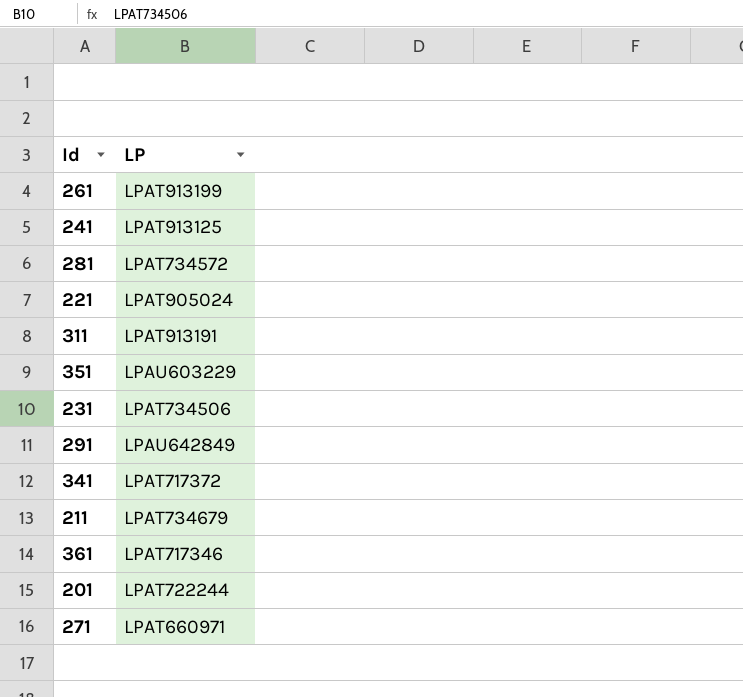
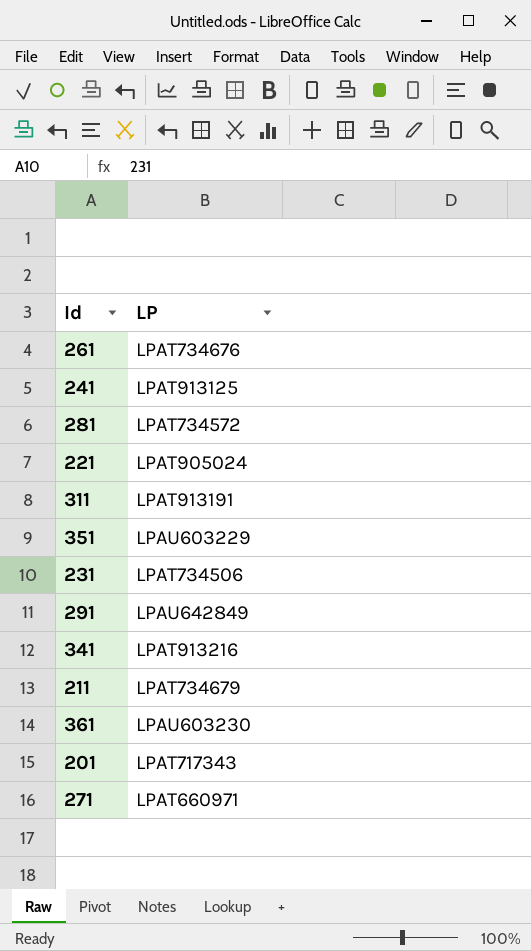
261 | LP: LPAT913199 -> LPAT734676
341 | LP: LPAT717372 -> LPAT913216
361 | LP: LPAT717346 -> LPAU603230
201 | LP: LPAT722244 -> LPAT717343

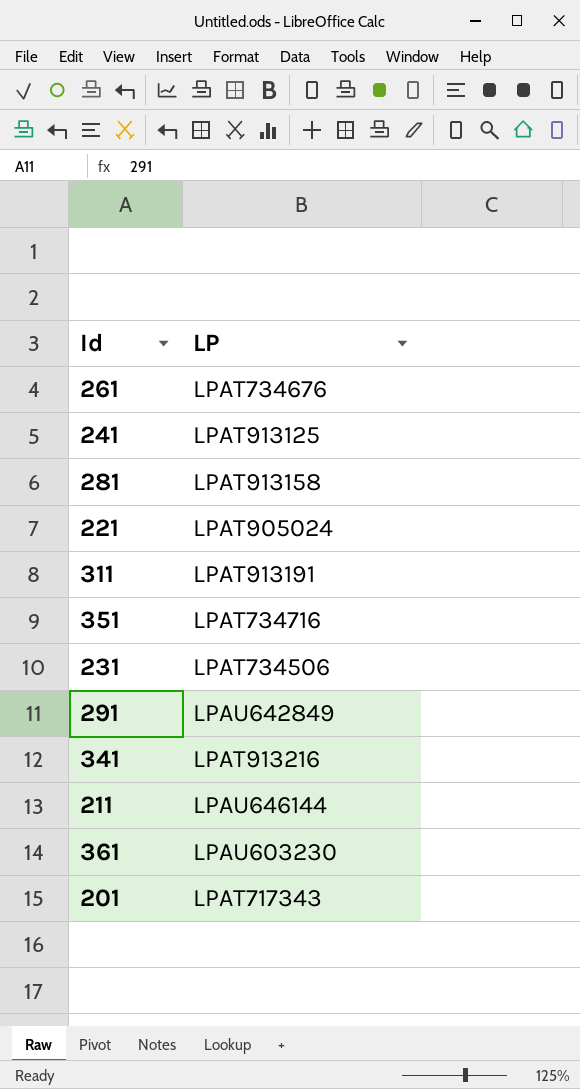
row 271: LPAT660971 -> none
281 | LP: LPAT734572 -> LPAT913158
351 | LP: LPAU603229 -> LPAT734716
211 | LP: LPAT734679 -> LPAU646144

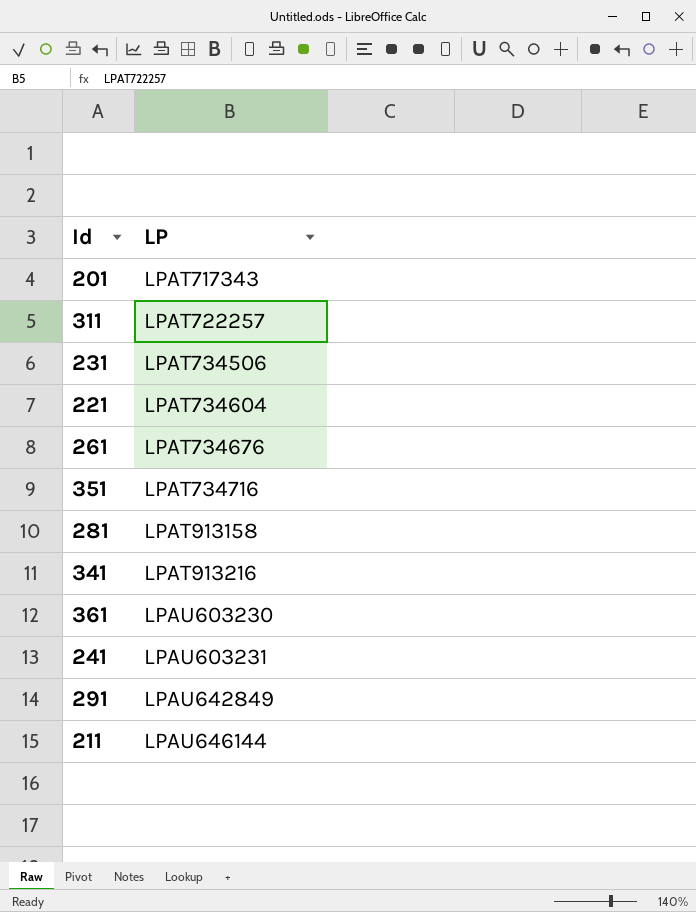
row order: none -> LP ascending
311 | LP: LPAT913191 -> LPAT722257
221 | LP: LPAT905024 -> LPAT734604
241 | LP: LPAT913125 -> LPAU603231

